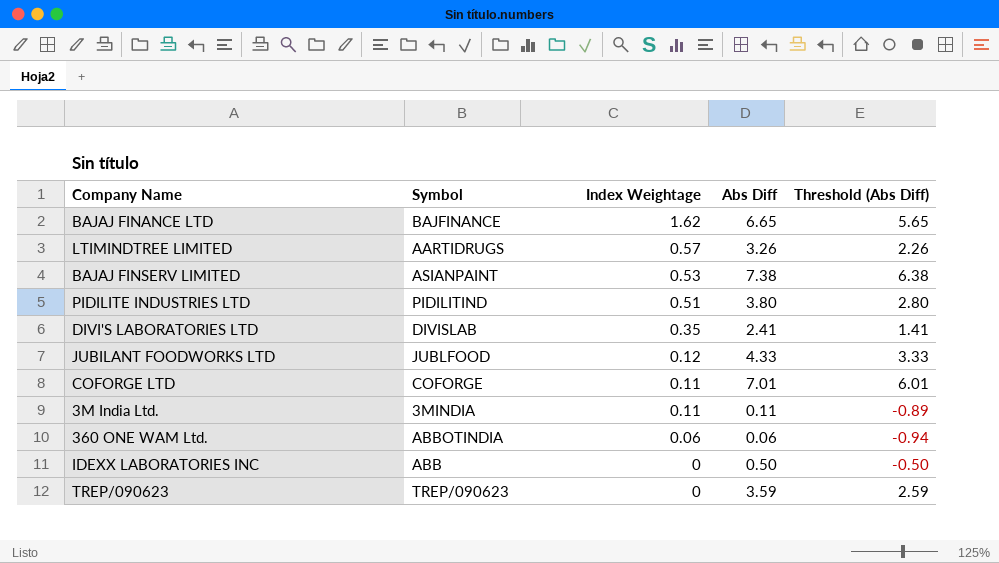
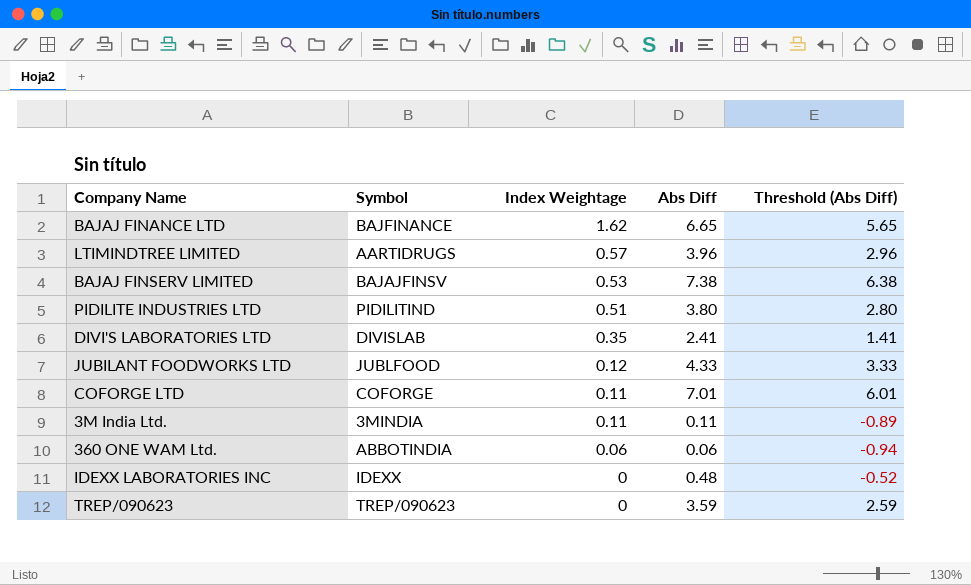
LTIMINDTREE LIMITED | Abs Diff: 3.26 -> 3.96
LTIMINDTREE LIMITED | Threshold (Abs Diff): 2.26 -> 2.96
BAJAJ FINSERV LIMITED | Symbol: ASIANPAINT -> BAJAJFINSV
IDEXX LABORATORIES INC | Symbol: ABB -> IDEXX
IDEXX LABORATORIES INC | Abs Diff: 0.50 -> 0.48
IDEXX LABORATORIES INC | Threshold (Abs Diff): -0.50 -> -0.52

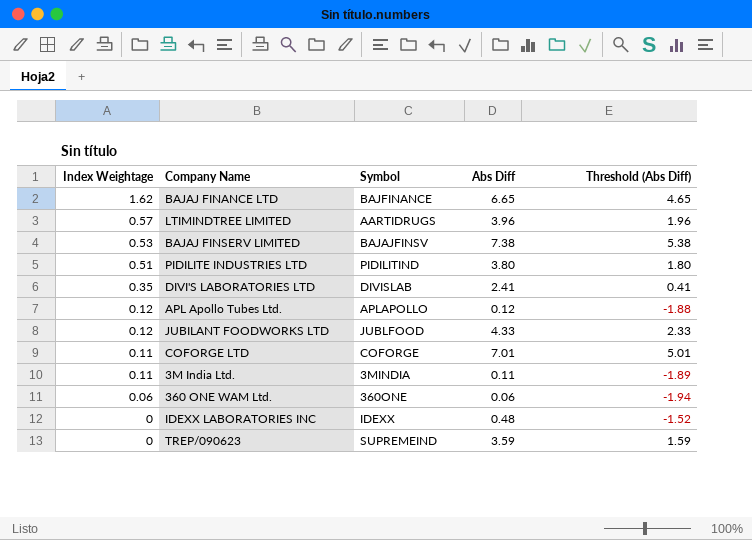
column Index Weightage | position: 3 -> 1
column Threshold (Abs Diff) | formula: [Abs Diff] - 1 -> [Abs Diff] - 2
row APL Apollo Tubes Ltd.: none -> 0.12 | APLAPOLLO | 0.12 | -1.88
360 ONE WAM Ltd. | Symbol: ABBOTINDIA -> 360ONE
TREP/090623 | Symbol: TREP/090623 -> SUPREMEIND

